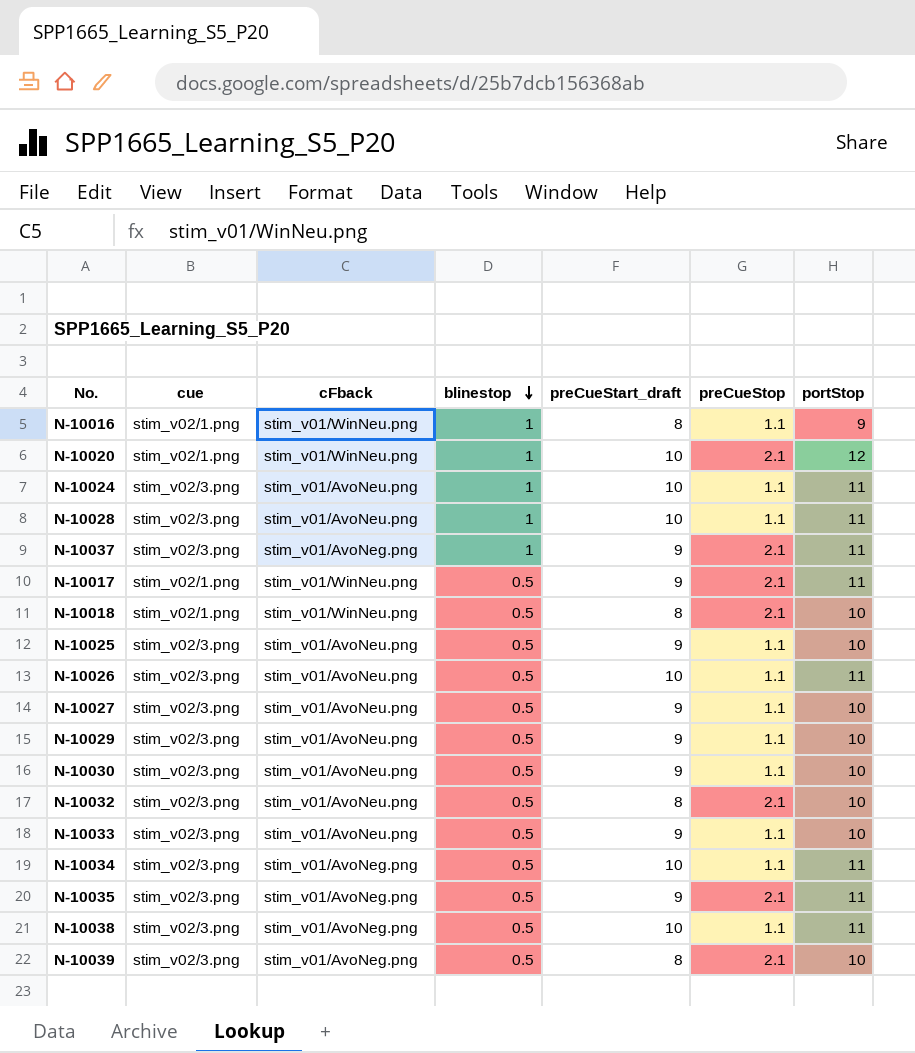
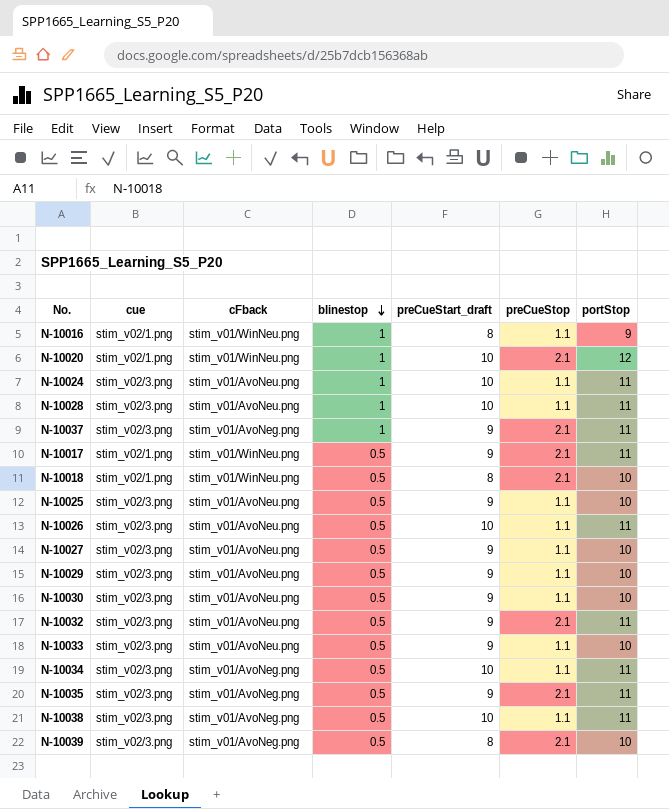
N-10032 | preCueStart_draft: 8 -> 9
N-10032 | portStop: 10 -> 11

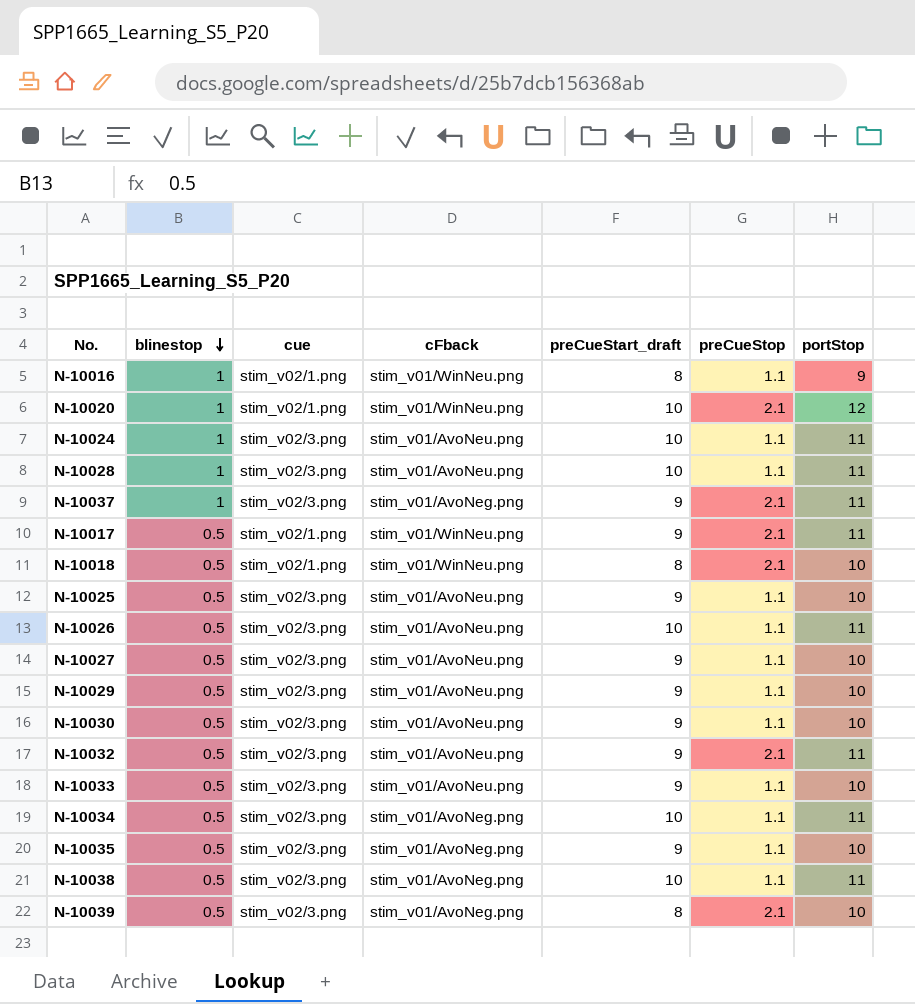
column blinestop | position: 4 -> 2
N-10035 | preCueStop: 2.1 -> 1.1
N-10035 | portStop: 11 -> 10

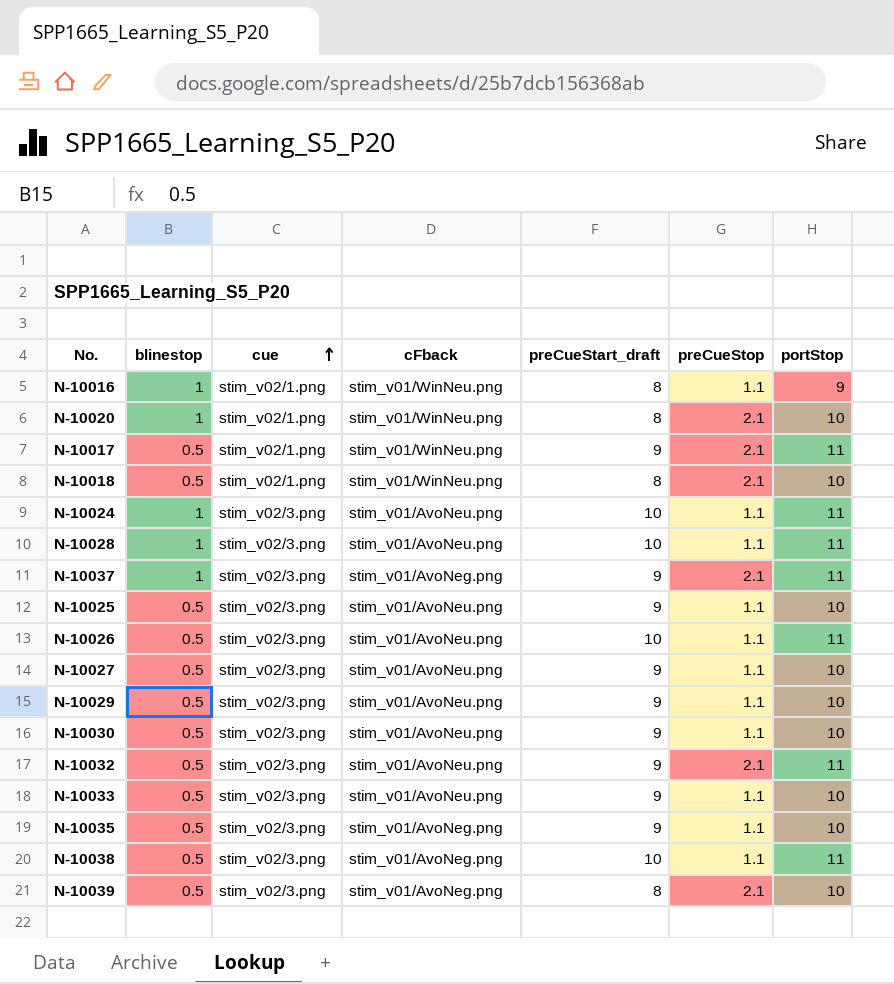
row order: blinestop descending -> cue ascending
row N-10034: 0.5 | stim_v02/3.png | stim_v01/AvoNeg.png | 10 | 1.1 | 11 -> none
N-10020 | preCueStart_draft: 10 -> 8
N-10020 | portStop: 12 -> 10

